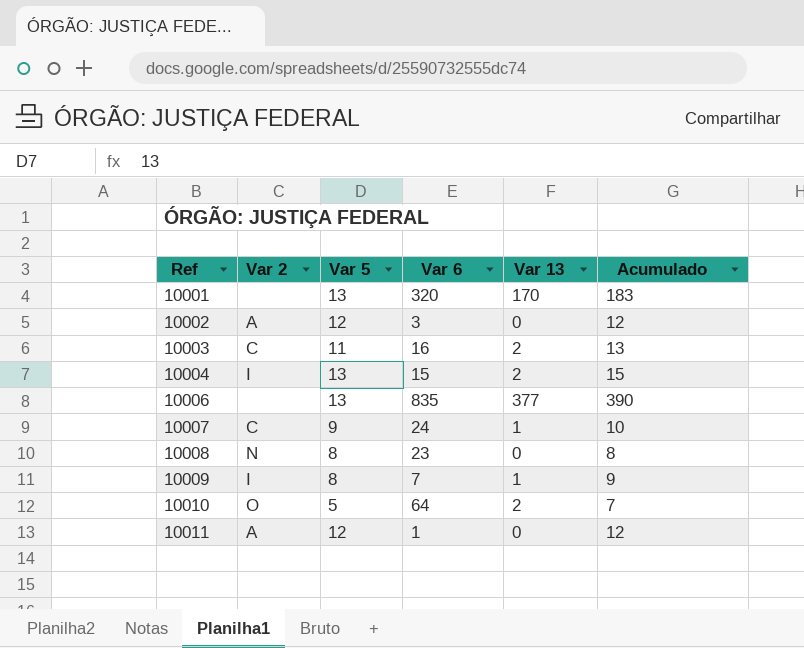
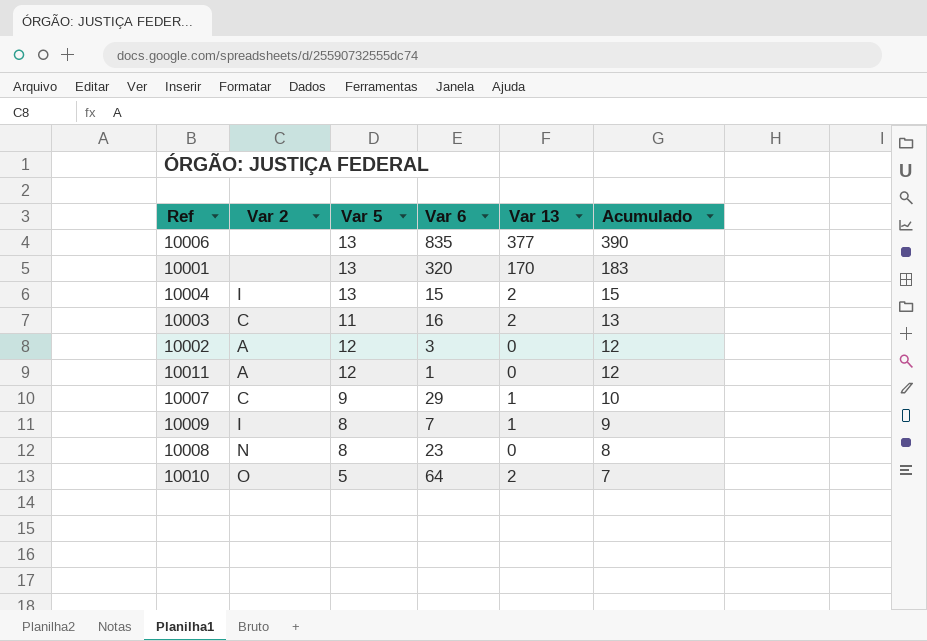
row order: Ref ascending -> Acumulado descending
10007 | Var 6: 24 -> 29

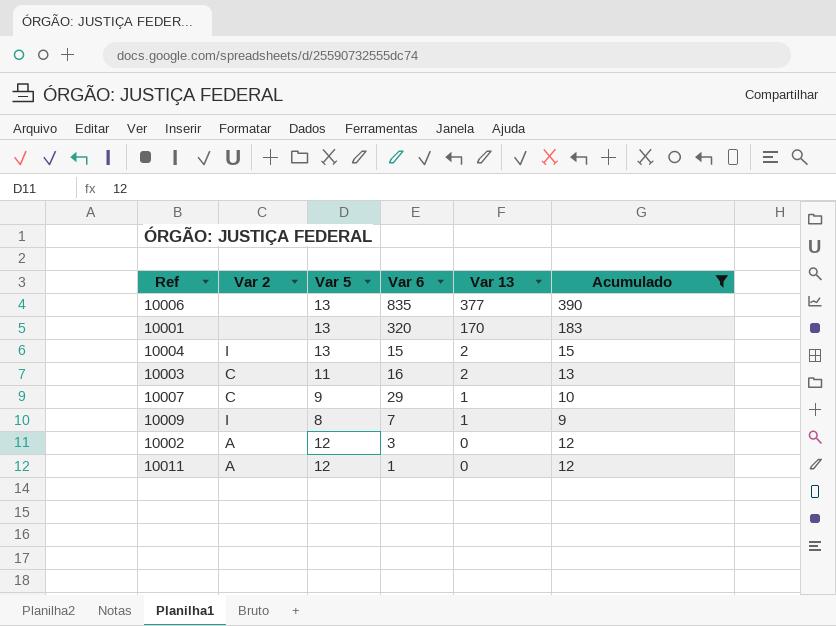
filter: none -> Acumulado >= 9
row order: Acumulado descending -> Var 13 descending

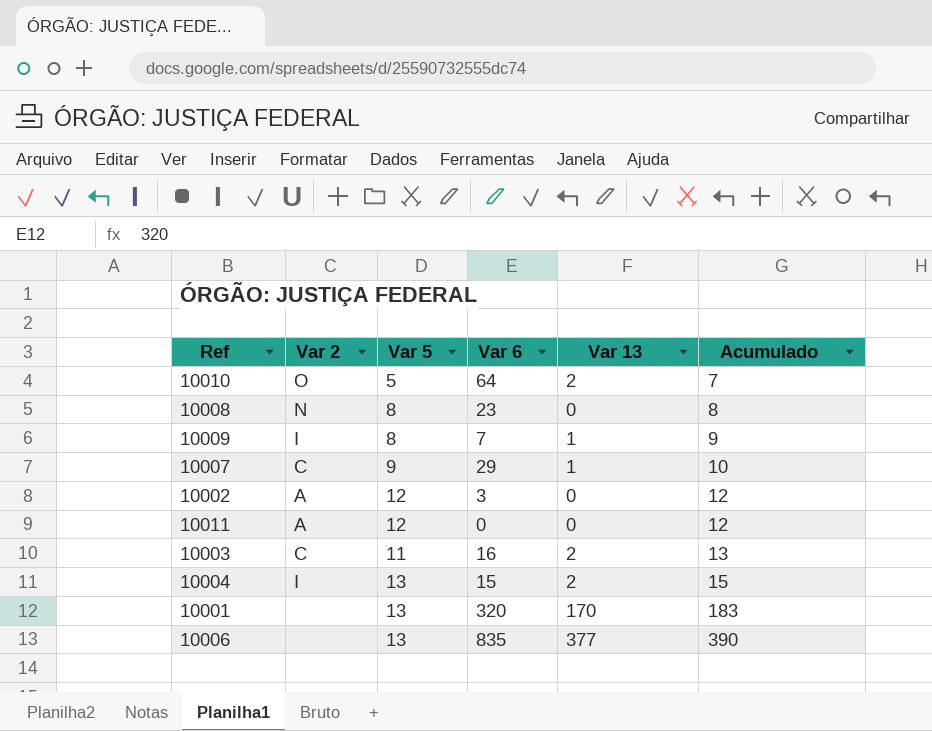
filter: Acumulado >= 9 -> none
row order: Var 13 descending -> Acumulado ascending
10011 | Var 6: 1 -> 0

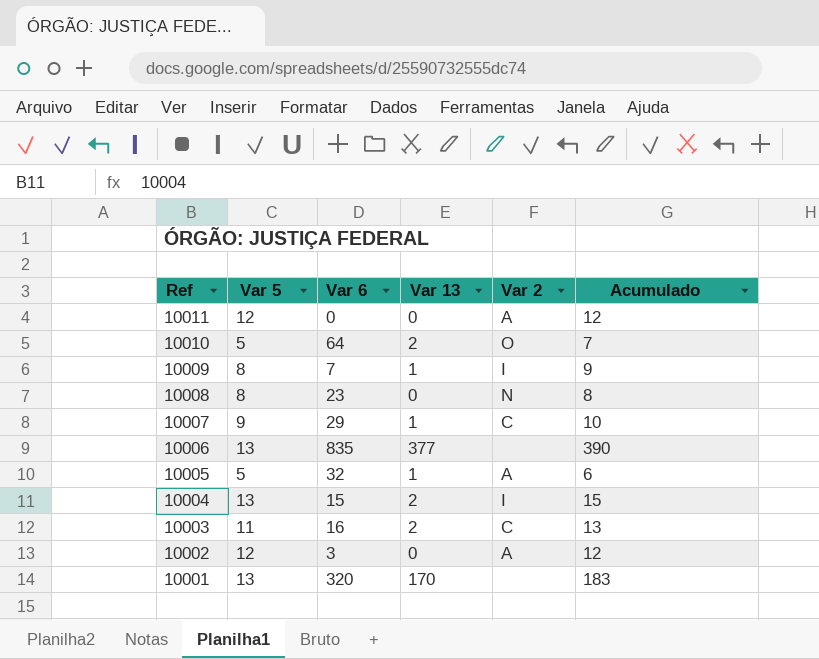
row order: Acumulado ascending -> Ref descending
column Var 2 | position: 2 -> 5
row 10005: none -> 5 | 32 | 1 | A | 6

